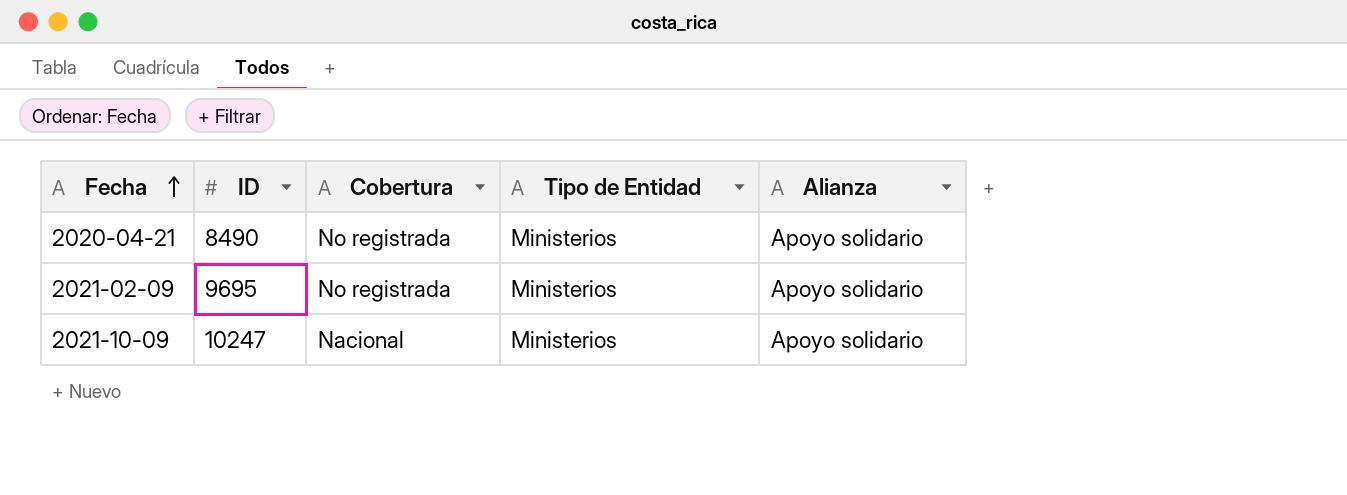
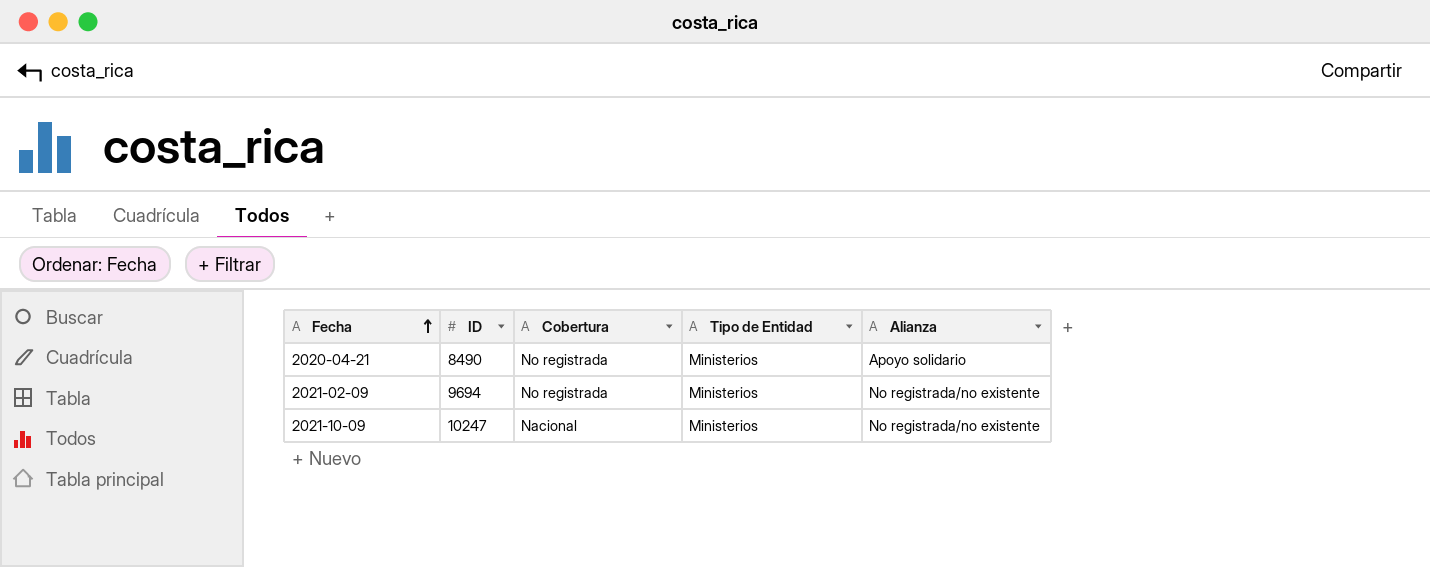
2021-02-09 | ID: 9695 -> 9694
2021-02-09 | Alianza: Apoyo solidario -> No registrada/no existente
2021-10-09 | Alianza: Apoyo solidario -> No registrada/no existente

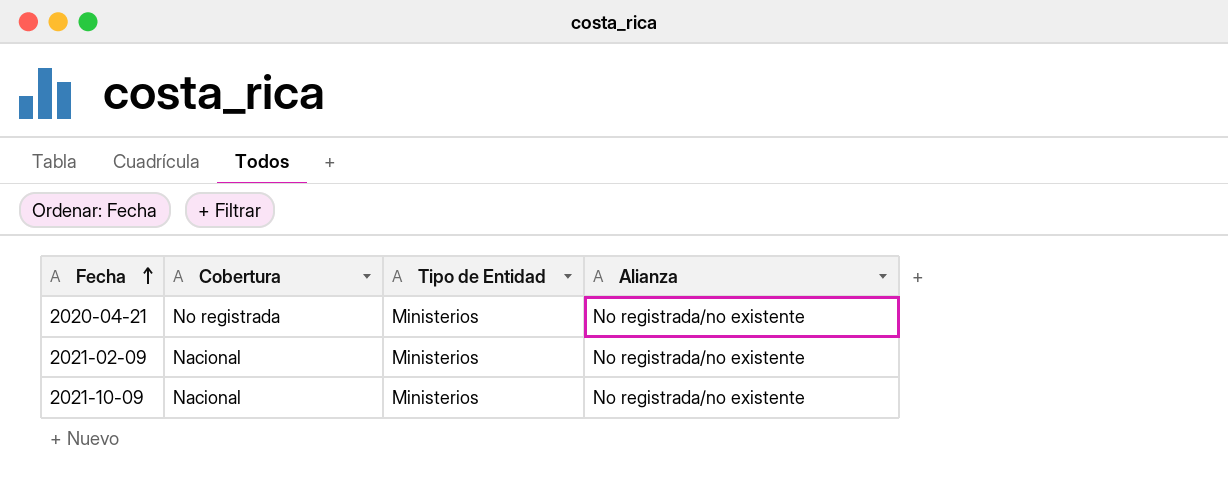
column ID | position: 2 -> none
2020-04-21 | Alianza: Apoyo solidario -> No registrada/no existente
2021-02-09 | Cobertura: No registrada -> Nacional

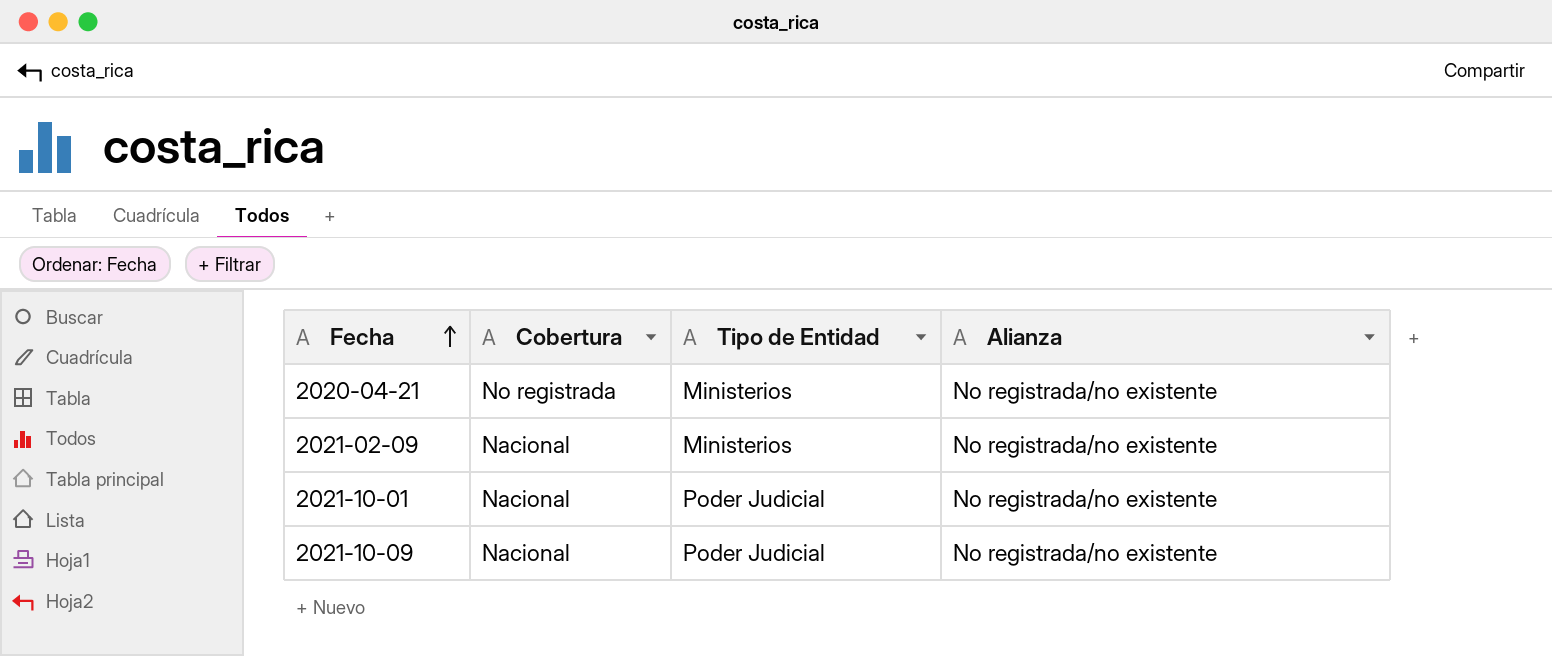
row 2021-10-01: none -> Nacional | Poder Judicial | No registrada/no existente
2021-10-09 | Tipo de Entidad: Ministerios -> Poder Judicial

